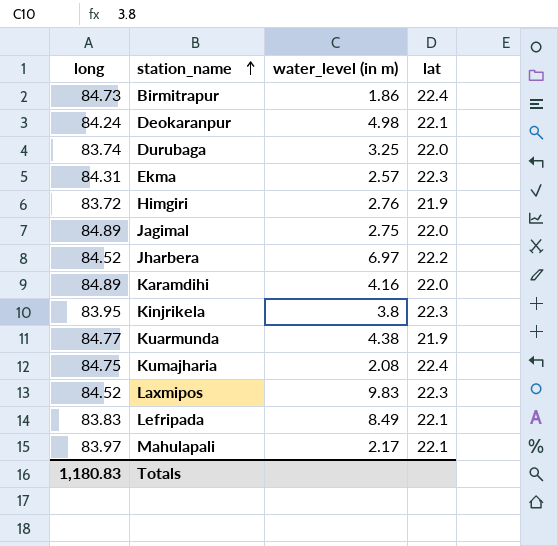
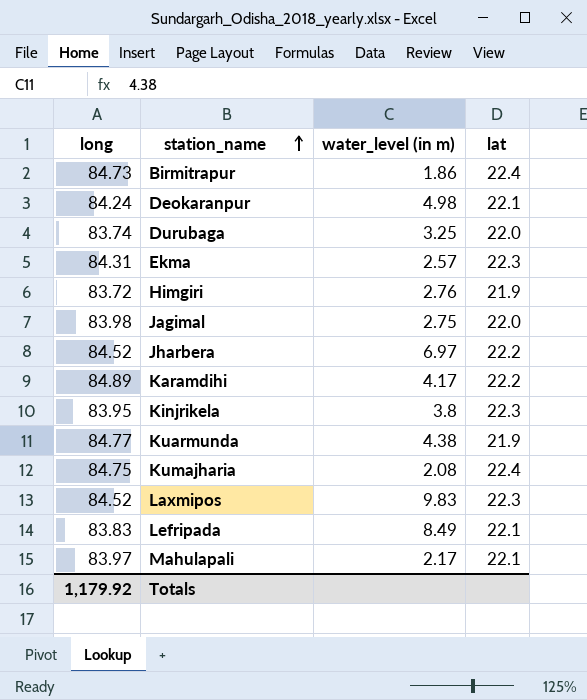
Jagimal | long: 84.89 -> 83.98
Karamdihi | water_level (in m): 4.16 -> 4.17
Karamdihi | lat: 22.0 -> 22.2
Totals | long: 1,180.83 -> 1,179.92

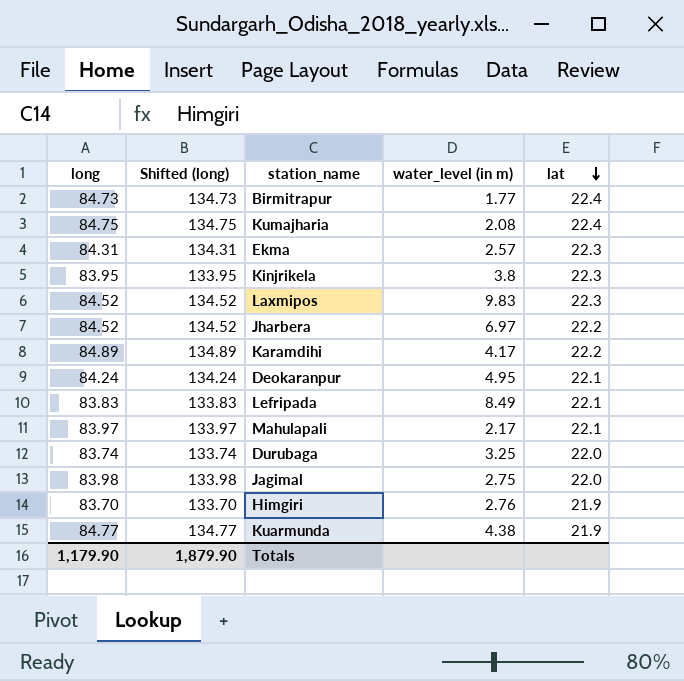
row order: station_name ascending -> lat descending
column Shifted (long) | formula: none -> [long] + 50
Birmitrapur | water_level (in m): 1.86 -> 1.77
Deokaranpur | water_level (in m): 4.98 -> 4.95
Himgiri | long: 83.72 -> 83.70
Totals | long: 1,179.92 -> 1,179.90

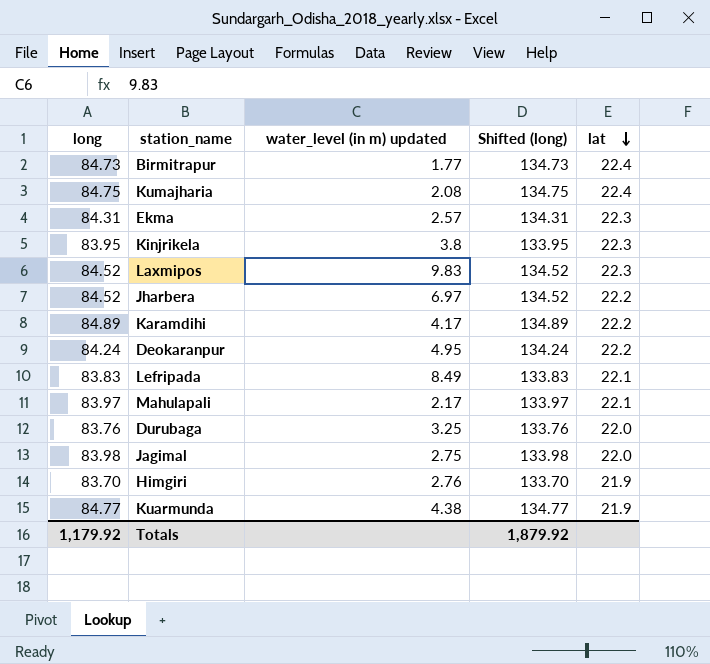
column name: water_level (in m) -> water_level (in m) updated
column Shifted (long) | position: 2 -> 4
Deokaranpur | lat: 22.1 -> 22.2
Durubaga | long: 83.74 -> 83.76
Durubaga | Shifted (long): 133.74 -> 133.76
Totals | long: 1,179.90 -> 1,179.92
Totals | Shifted (long): 1,879.90 -> 1,879.92

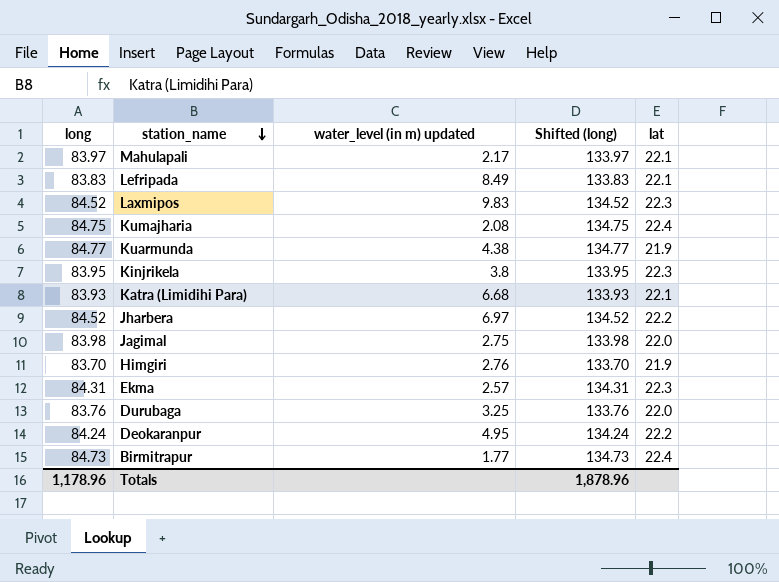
row order: lat descending -> station_name descending
row Karamdihi: 84.89 | 4.17 | 134.89 | 22.2 -> none
row Katra (Limidihi Para): none -> 83.93 | 6.68 | 133.93 | 22.1
Totals | long: 1,179.92 -> 1,178.96
Totals | Shifted (long): 1,879.92 -> 1,878.96

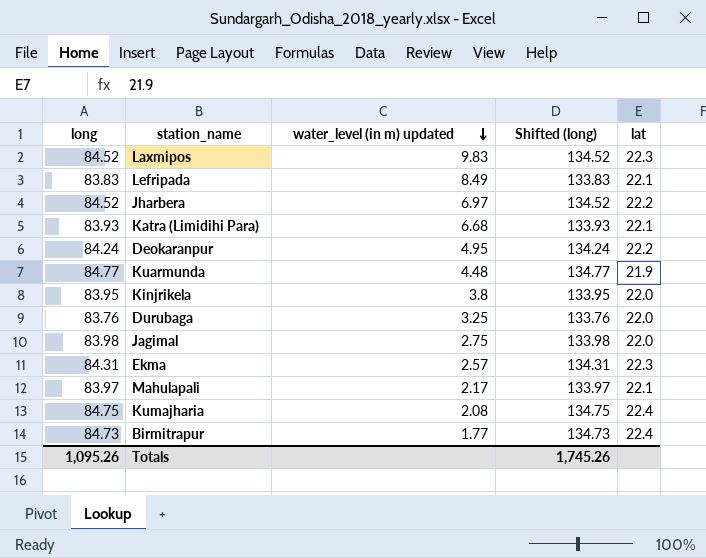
row order: station_name descending -> water_level (in m) updated descending
row Himgiri: 83.70 | 2.76 | 133.70 | 21.9 -> none
Kuarmunda | water_level (in m) updated: 4.38 -> 4.48
Kinjrikela | lat: 22.3 -> 22.0
Totals | long: 1,178.96 -> 1,095.26
Totals | Shifted (long): 1,878.96 -> 1,745.26

